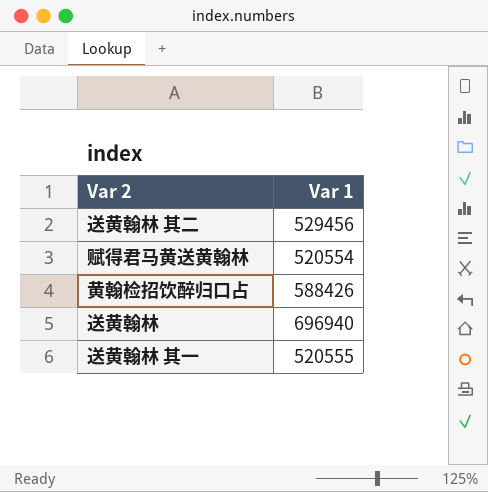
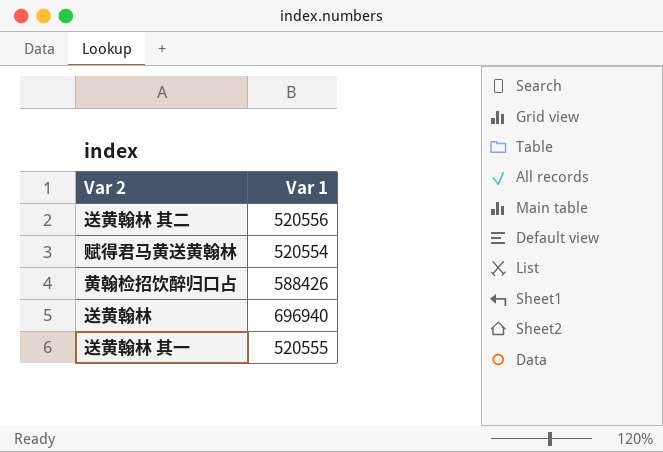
送黄翰林 其二 | Var 1: 529456 -> 520556

